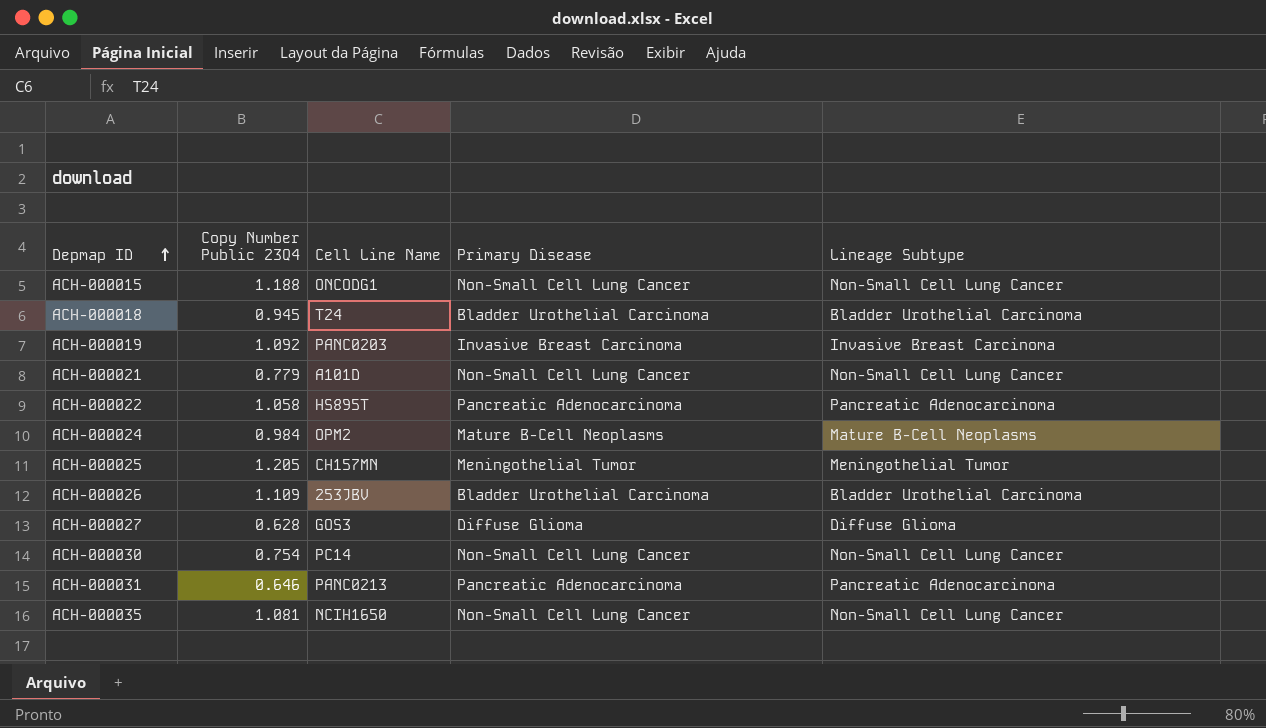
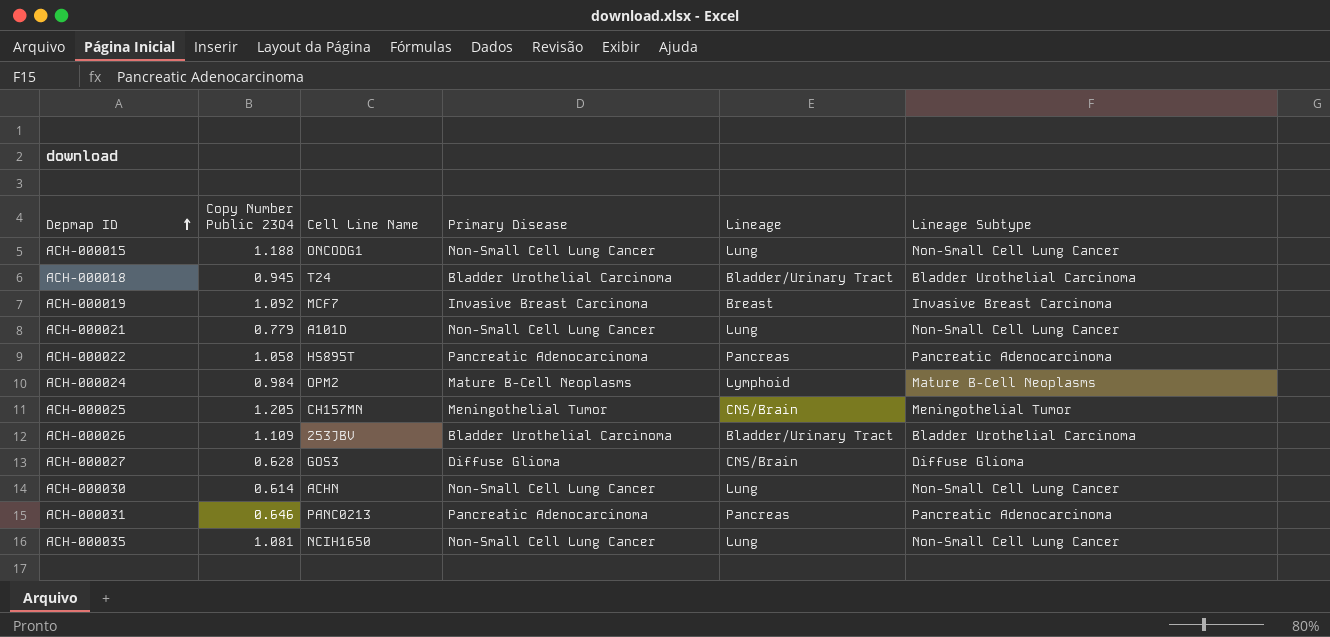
column Lineage | position: none -> 5
ACH-000019 | Cell Line Name: PANC0203 -> MCF7
ACH-000030 | Copy Number Public 23Q4: 0.754 -> 0.614
ACH-000030 | Cell Line Name: PC14 -> ACHN

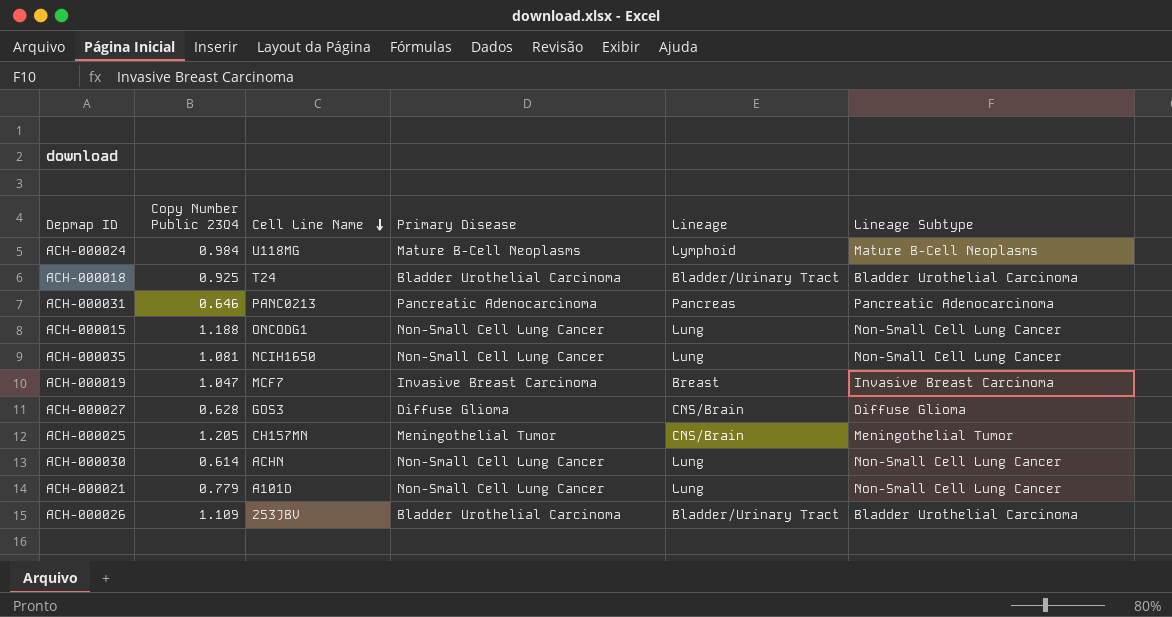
row order: Depmap ID ascending -> Cell Line Name descending
row ACH-000022: 1.058 | HS895T | Pancreatic Adenocarcinoma | Pancreas | Pancreatic Adenocarcinoma -> none
ACH-000024 | Cell Line Name: OPM2 -> U118MG
ACH-000018 | Copy Number Public 23Q4: 0.945 -> 0.925
ACH-000019 | Copy Number Public 23Q4: 1.092 -> 1.047

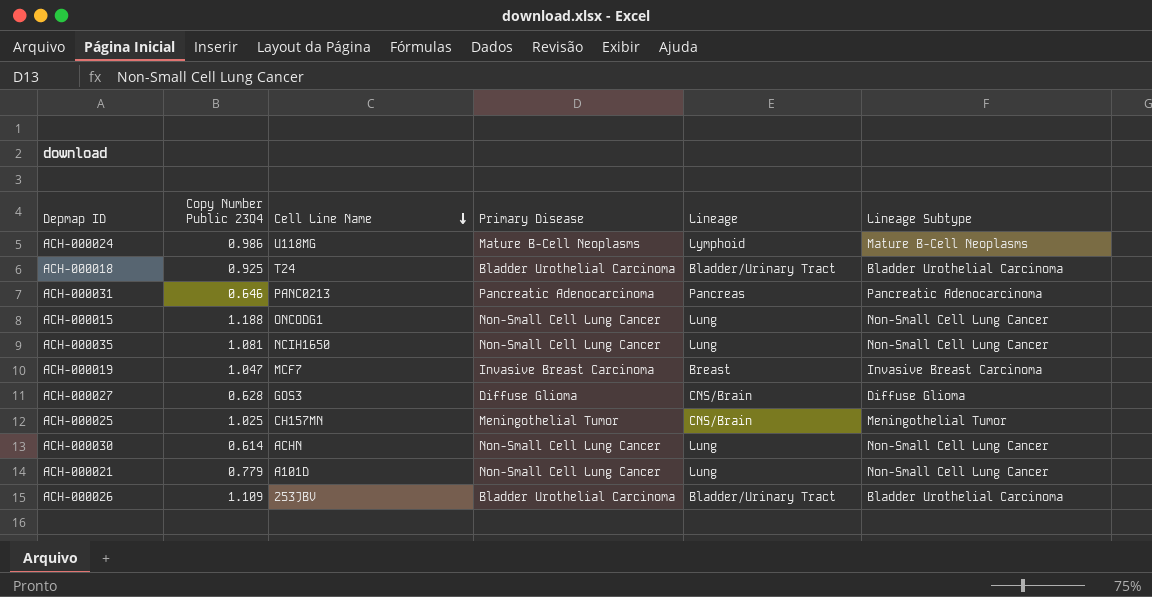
ACH-000024 | Copy Number Public 23Q4: 0.984 -> 0.986
ACH-000025 | Copy Number Public 23Q4: 1.205 -> 1.025

